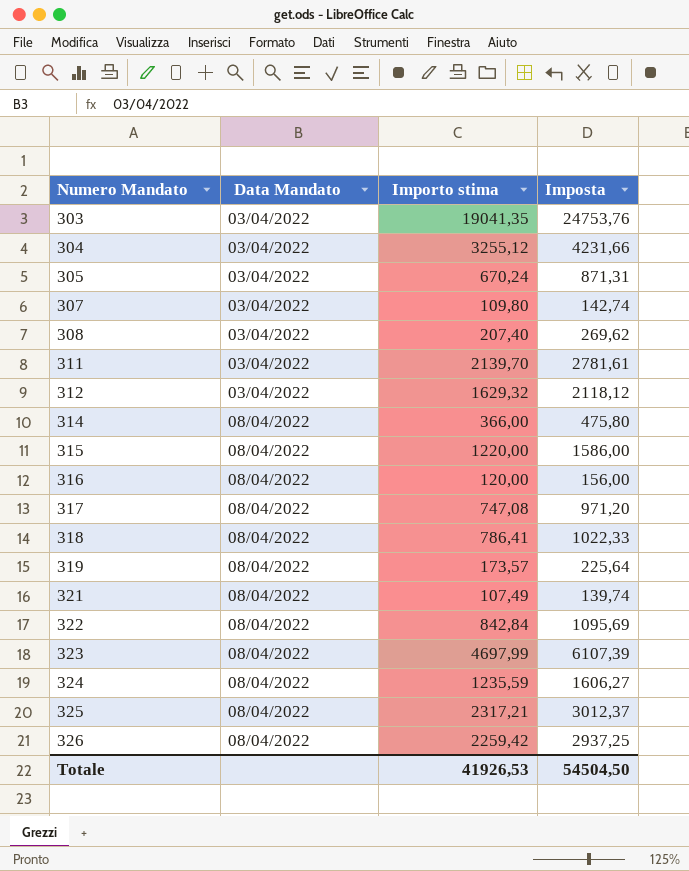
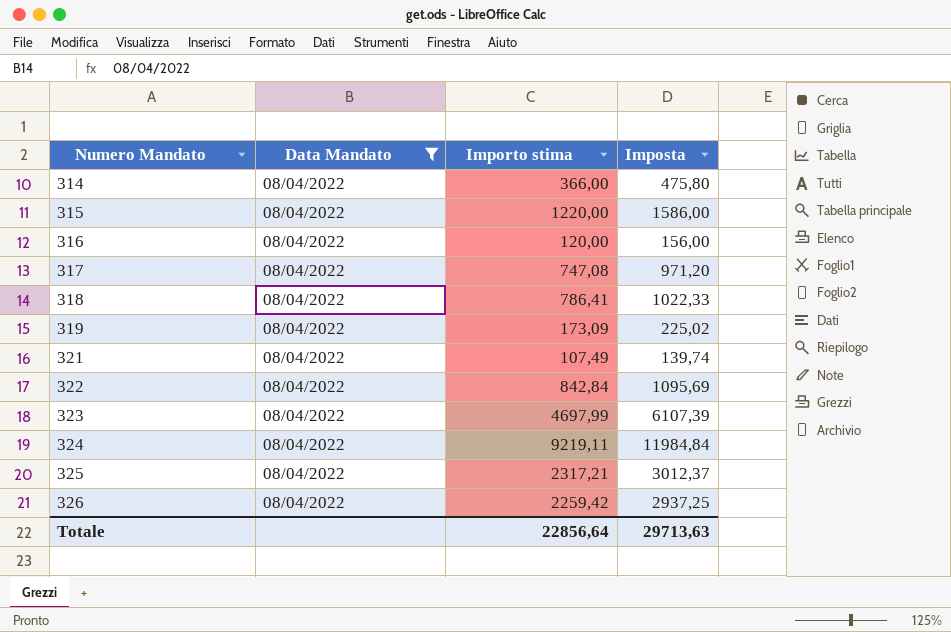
filter: none -> Data Mandato = 08/04/2022
319 | Importo stima: 173,57 -> 173,09
319 | Imposta: 225,64 -> 225,02
324 | Importo stima: 1235,59 -> 9219,11
324 | Imposta: 1606,27 -> 11984,84
Totale | Importo stima: 41926,53 -> 22856,64
Totale | Imposta: 54504,50 -> 29713,63

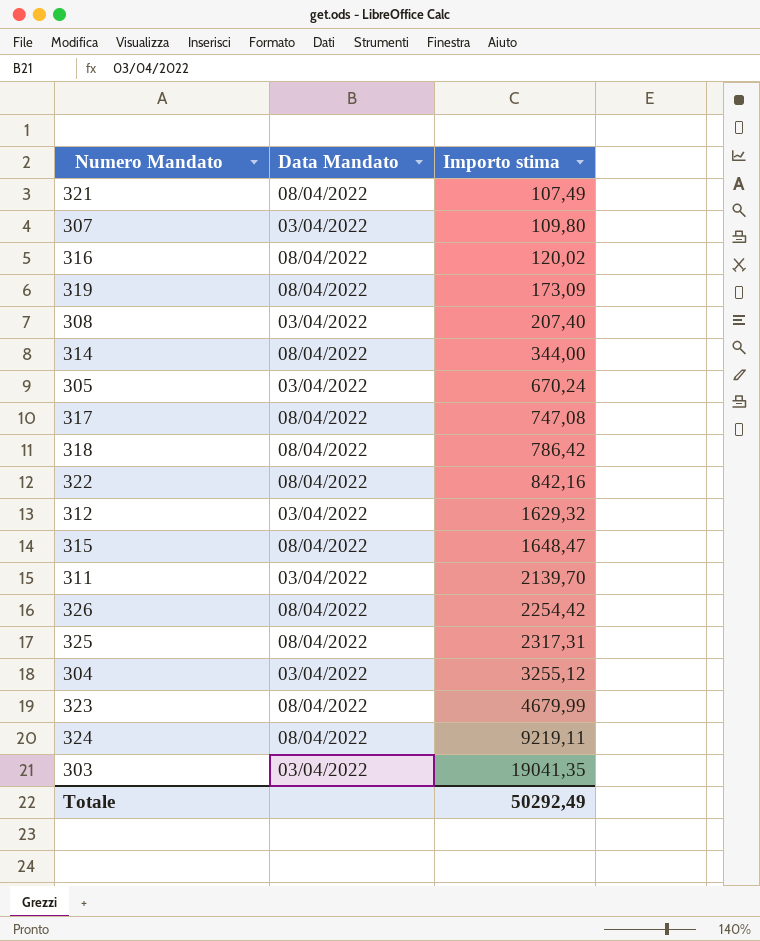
filter: Data Mandato = 08/04/2022 -> none
row order: Numero Mandato ascending -> Importo stima ascending
column Imposta | formula: [Importo stima] * 1,3 -> none
316 | Importo stima: 120,00 -> 120,02
314 | Importo stima: 366,00 -> 344,00
318 | Importo stima: 786,41 -> 786,42
322 | Importo stima: 842,84 -> 842,16
315 | Importo stima: 1220,00 -> 1648,47
326 | Importo stima: 2259,42 -> 2254,42
325 | Importo stima: 2317,21 -> 2317,31
323 | Importo stima: 4697,99 -> 4679,99
Totale | Importo stima: 22856,64 -> 50292,49

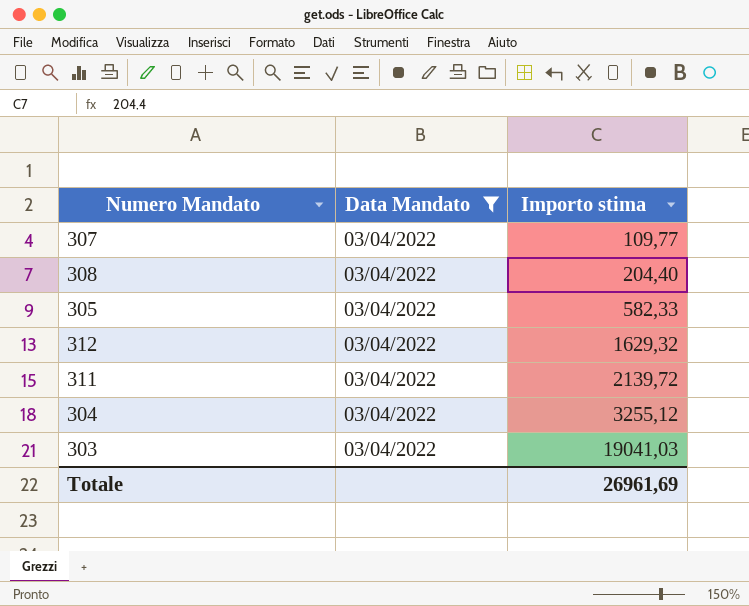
filter: none -> Data Mandato = 03/04/2022
307 | Importo stima: 109,80 -> 109,77
308 | Importo stima: 207,40 -> 204,40
305 | Importo stima: 670,24 -> 582,33
311 | Importo stima: 2139,70 -> 2139,72
303 | Importo stima: 19041,35 -> 19041,03
Totale | Importo stima: 50292,49 -> 26961,69

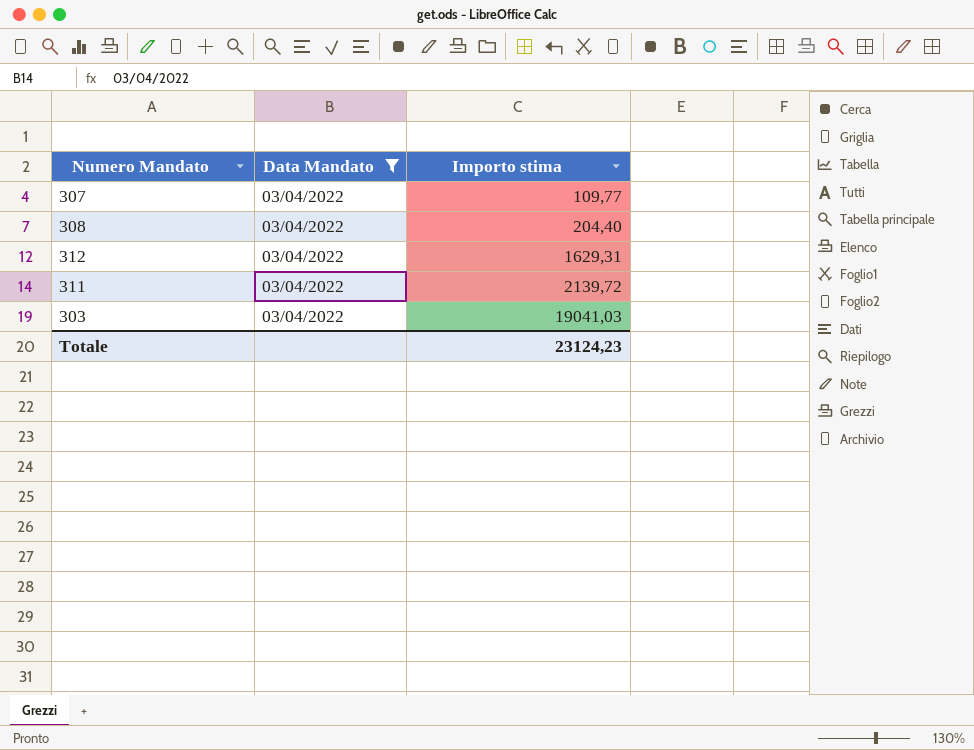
row 305: 03/04/2022 | 582,33 -> none
row 304: 03/04/2022 | 3255,12 -> none
312 | Importo stima: 1629,32 -> 1629,31
Totale | Importo stima: 26961,69 -> 23124,23

